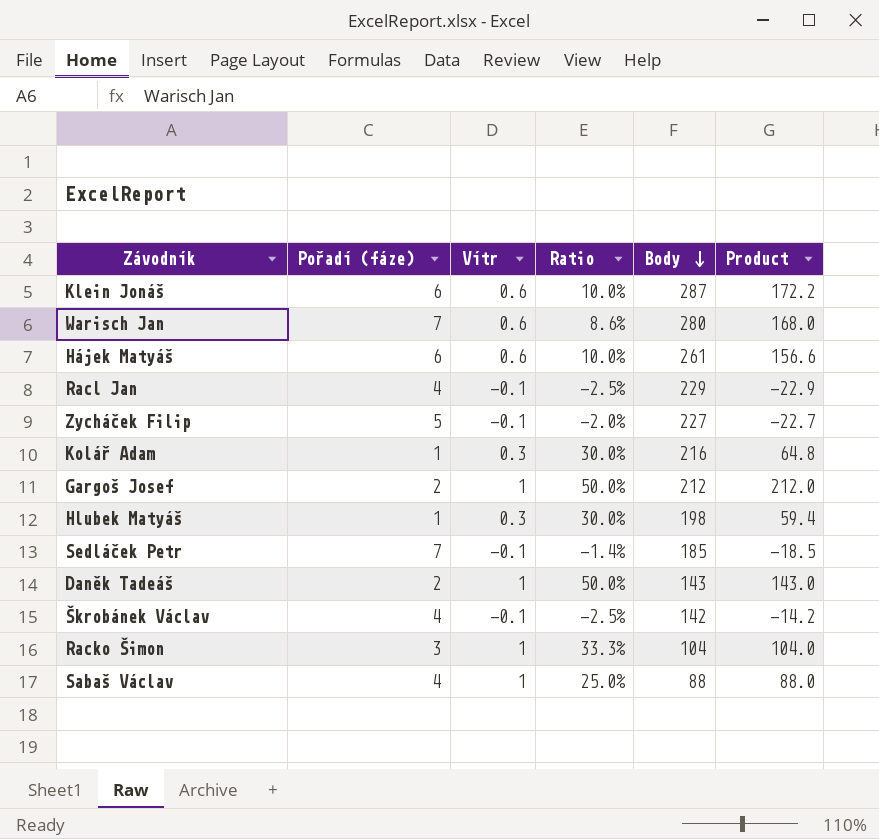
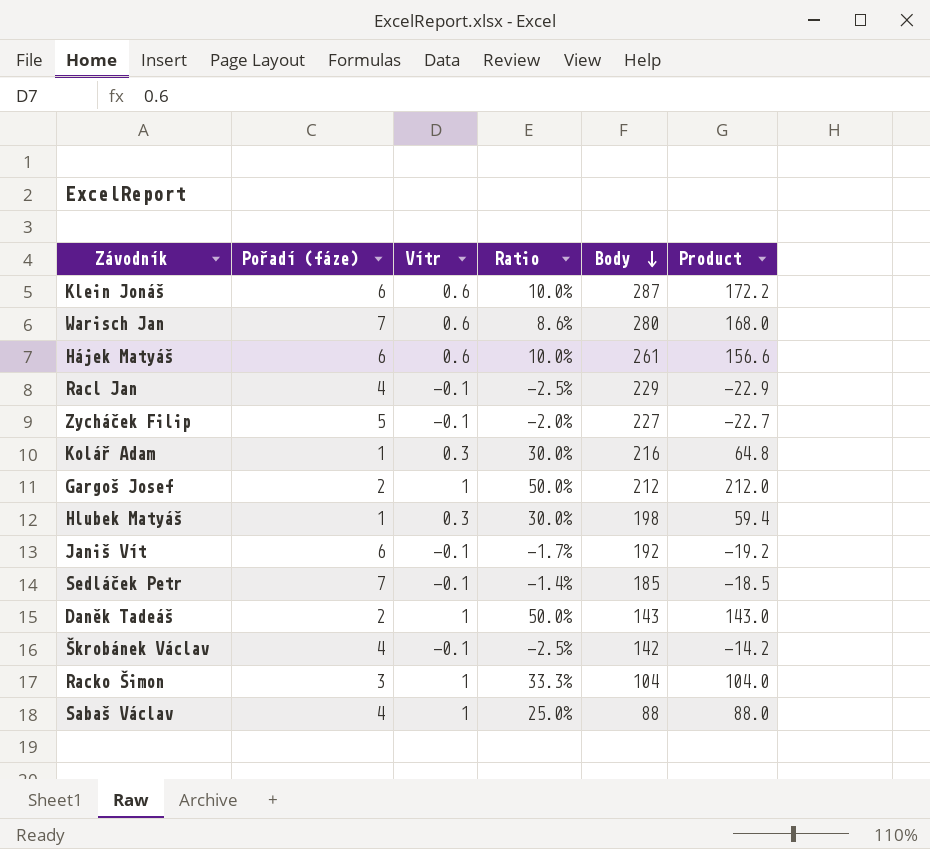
row Janiš Vít: none -> 6 | -0.1 | -1.7% | 192 | -19.2

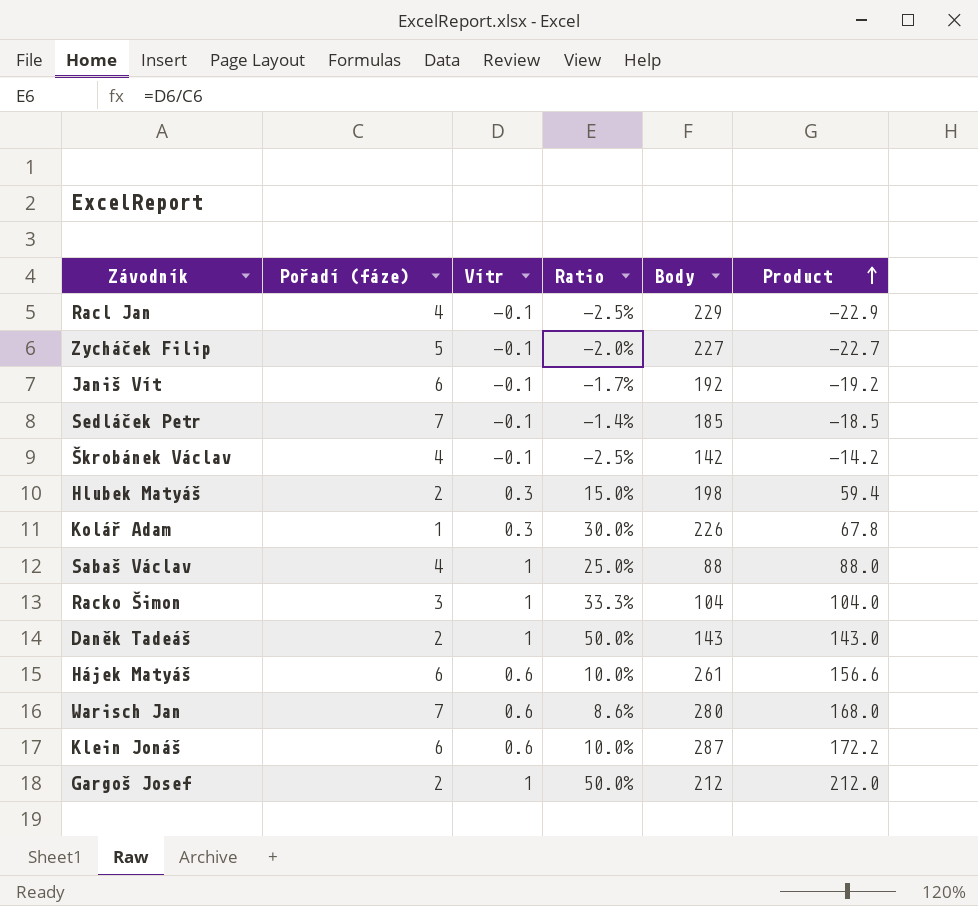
row order: Body descending -> Product ascending
Hlubek Matyáš | Pořadí (fáze): 1 -> 2
Hlubek Matyáš | Ratio: 30.0% -> 15.0%
Kolář Adam | Body: 216 -> 226
Kolář Adam | Product: 64.8 -> 67.8

